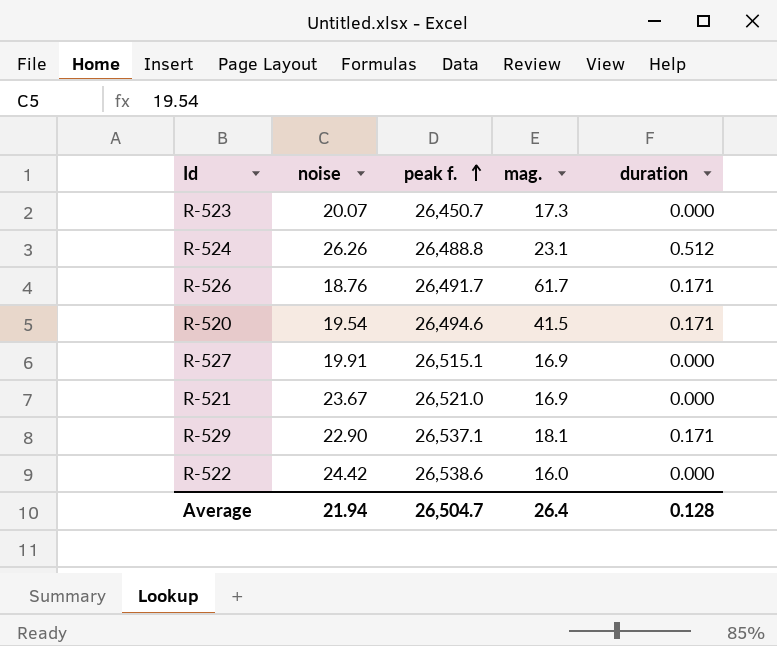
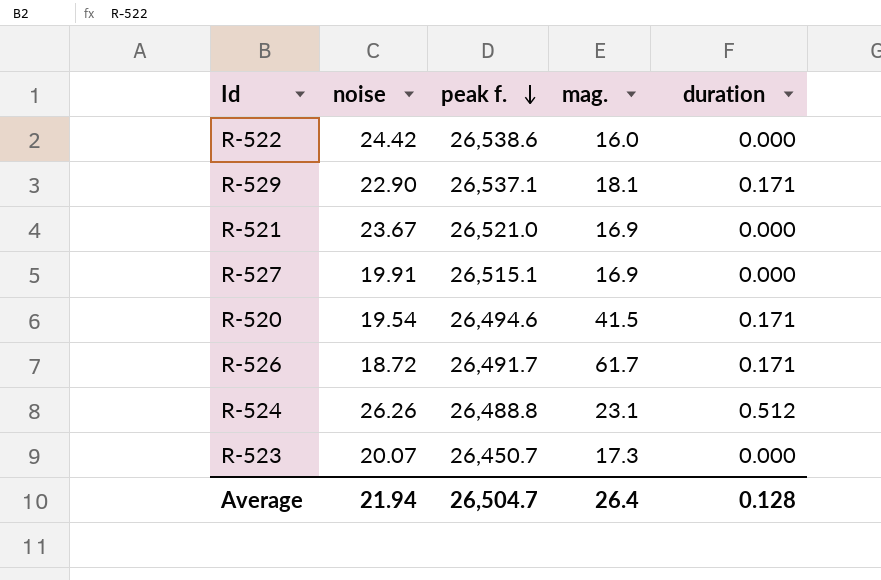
row order: peak f. ascending -> peak f. descending
R-526 | noise: 18.76 -> 18.72

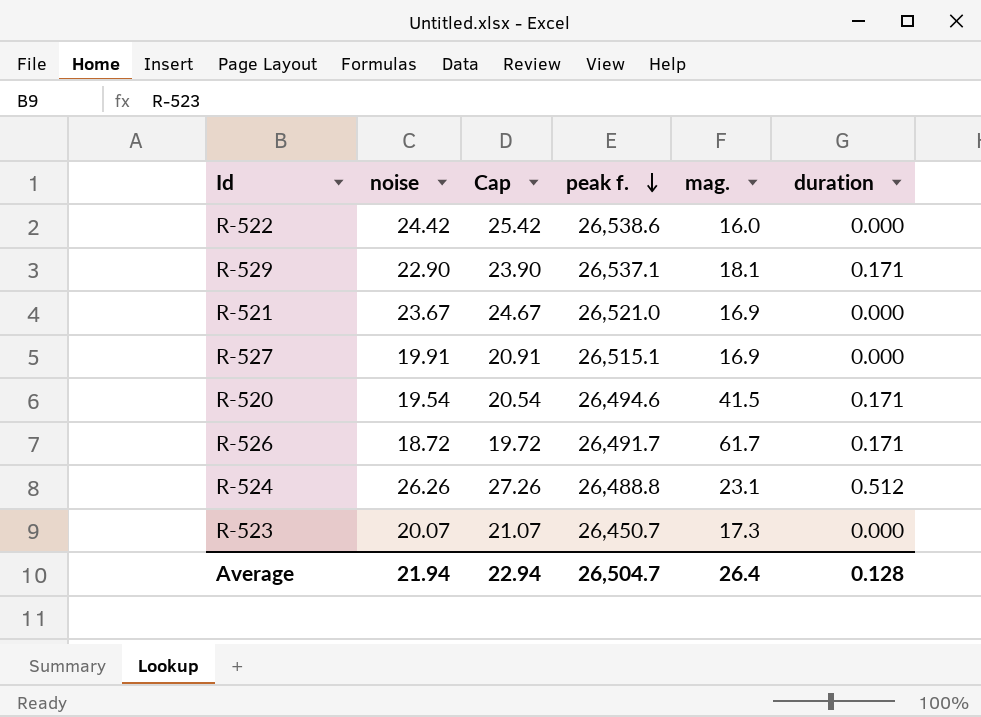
column Cap | formula: none -> [noise] + 1

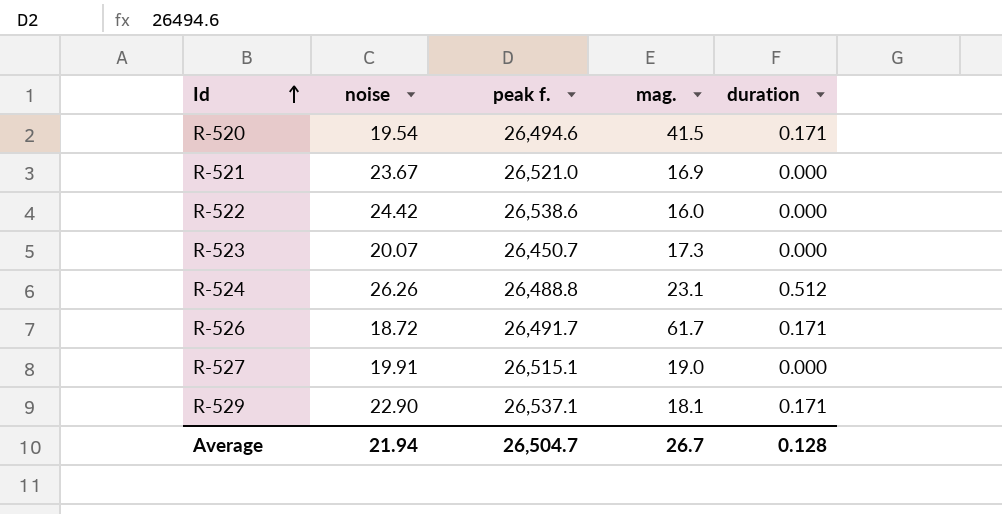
row order: peak f. descending -> Id ascending
column Cap | formula: [noise] + 1 -> none
R-527 | mag.: 16.9 -> 19.0
Average | mag.: 26.4 -> 26.7

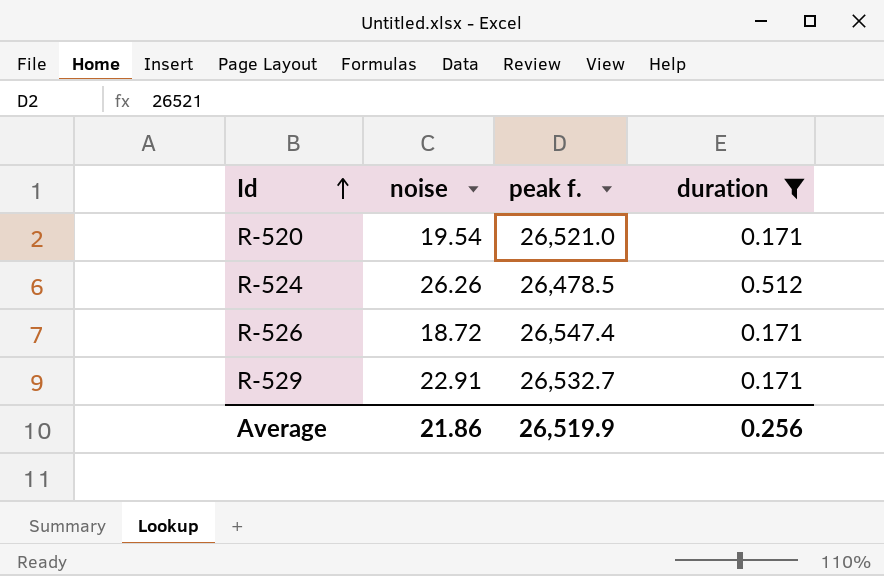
filter: none -> duration != 0.000
column mag. | position: 4 -> none
R-520 | peak f.: 26,494.6 -> 26,521.0
R-524 | peak f.: 26,488.8 -> 26,478.5
R-526 | peak f.: 26,491.7 -> 26,547.4
R-529 | noise: 22.90 -> 22.91
R-529 | peak f.: 26,537.1 -> 26,532.7
Average | noise: 21.94 -> 21.86
Average | peak f.: 26,504.7 -> 26,519.9
Average | duration: 0.128 -> 0.256

